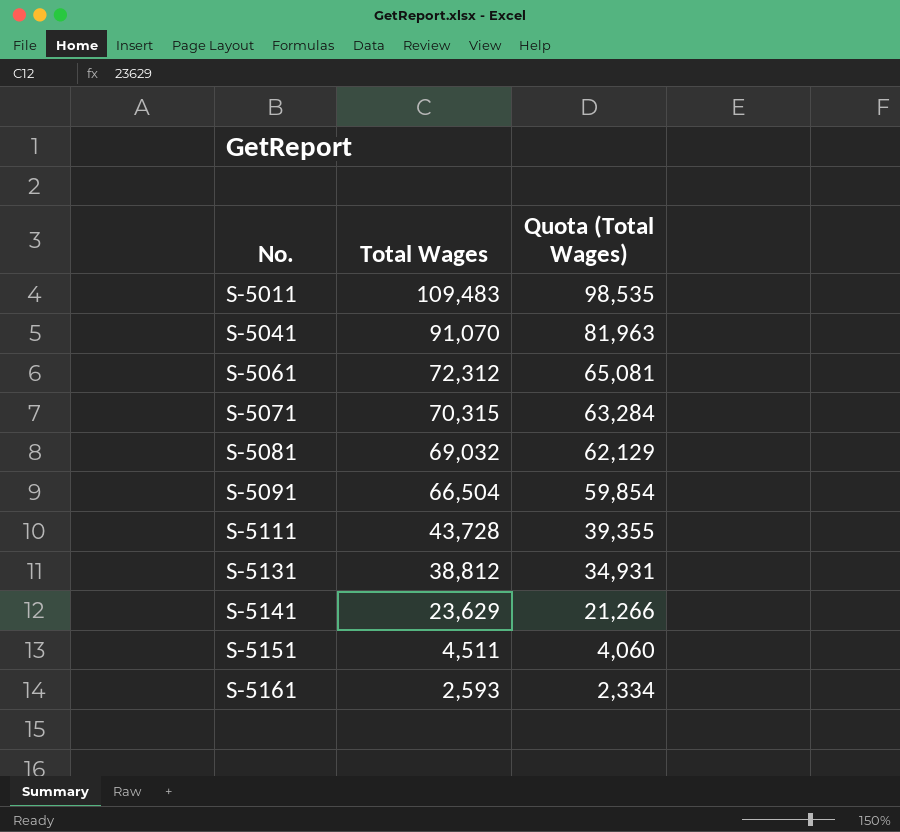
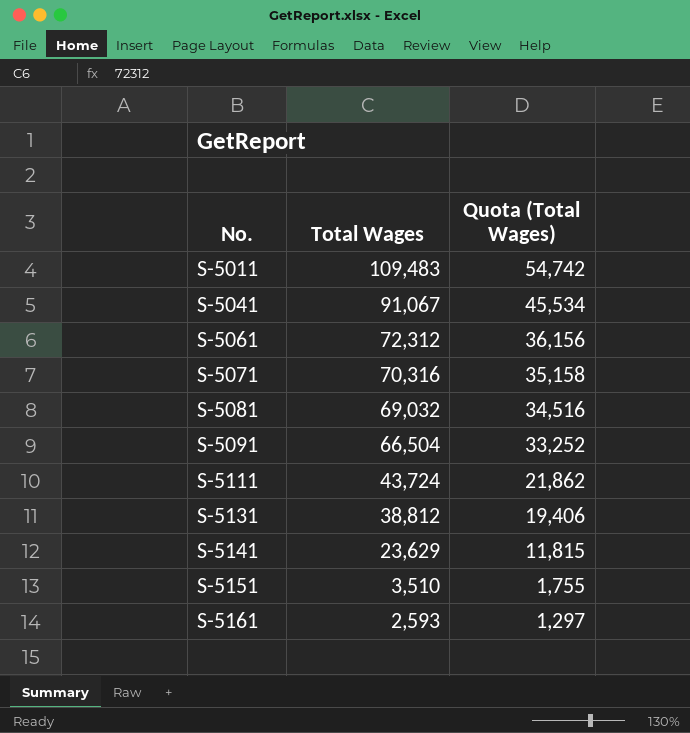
column Quota (Total Wages) | formula: [Total Wages] * 0.9 -> [Total Wages] * 0.5
S-5041 | Total Wages: 91,070 -> 91,067
S-5071 | Total Wages: 70,315 -> 70,316
S-5111 | Total Wages: 43,728 -> 43,724
S-5151 | Total Wages: 4,511 -> 3,510

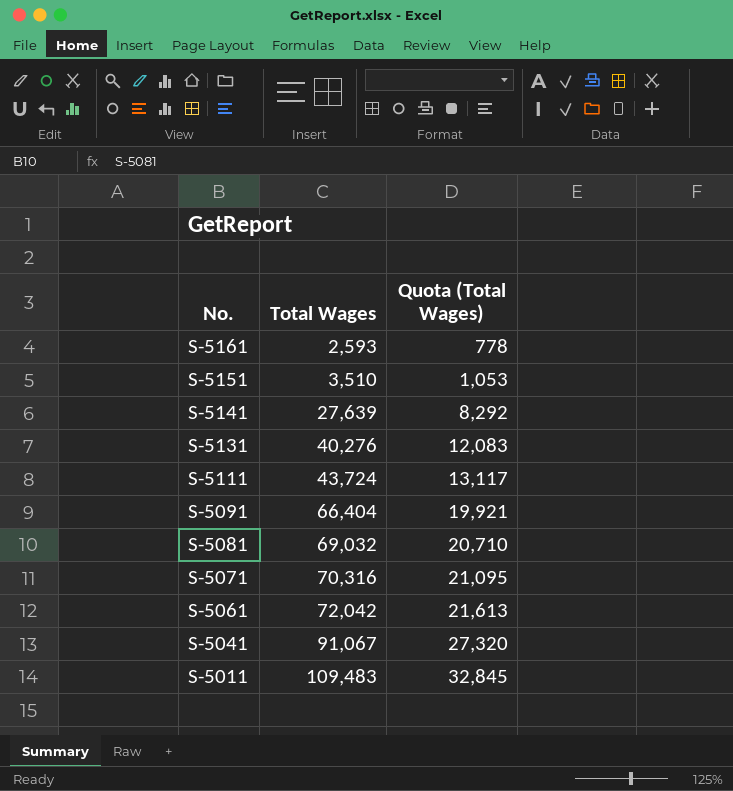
row order: No. ascending -> No. descending
column Quota (Total Wages) | formula: [Total Wages] * 0.5 -> [Total Wages] * 0.3
S-5141 | Total Wages: 23,629 -> 27,639
S-5131 | Total Wages: 38,812 -> 40,276
S-5091 | Total Wages: 66,504 -> 66,404
S-5061 | Total Wages: 72,312 -> 72,042

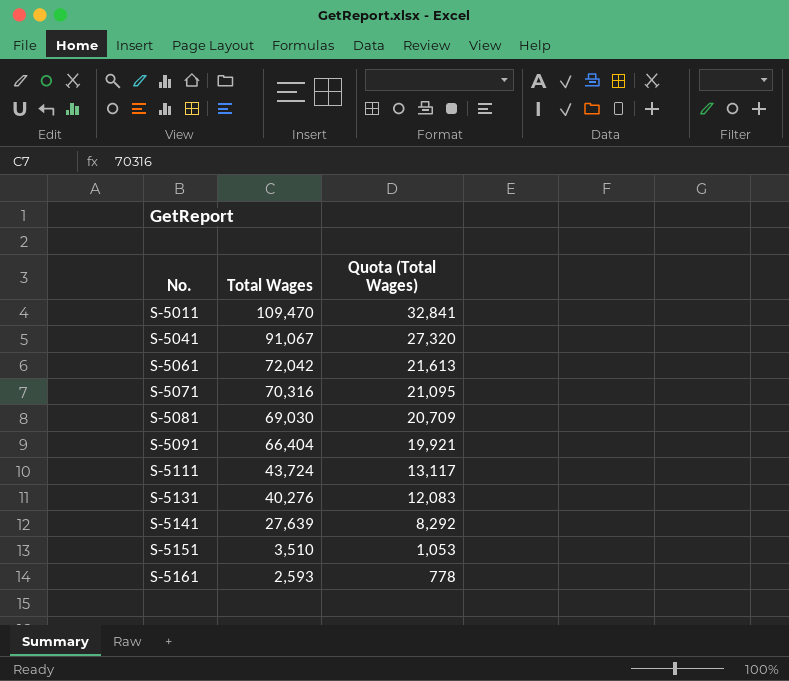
row order: No. descending -> No. ascending
S-5011 | Total Wages: 109,483 -> 109,470
S-5011 | Quota (Total Wages): 32,845 -> 32,841
S-5081 | Total Wages: 69,032 -> 69,030
S-5081 | Quota (Total Wages): 20,710 -> 20,709

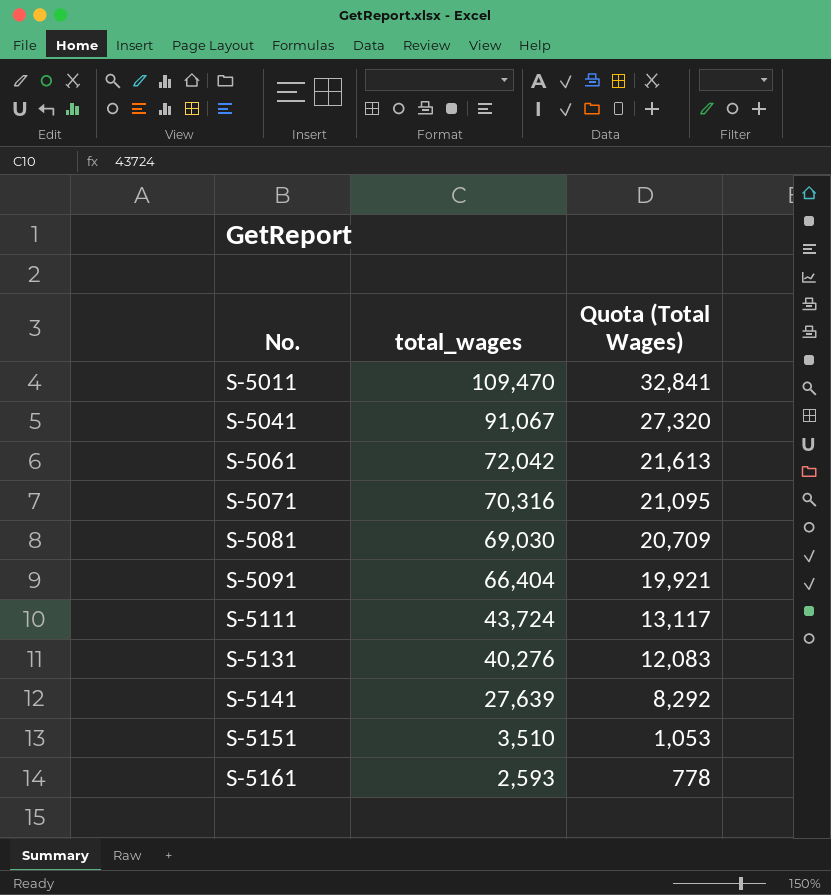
column name: Total Wages -> total_wages

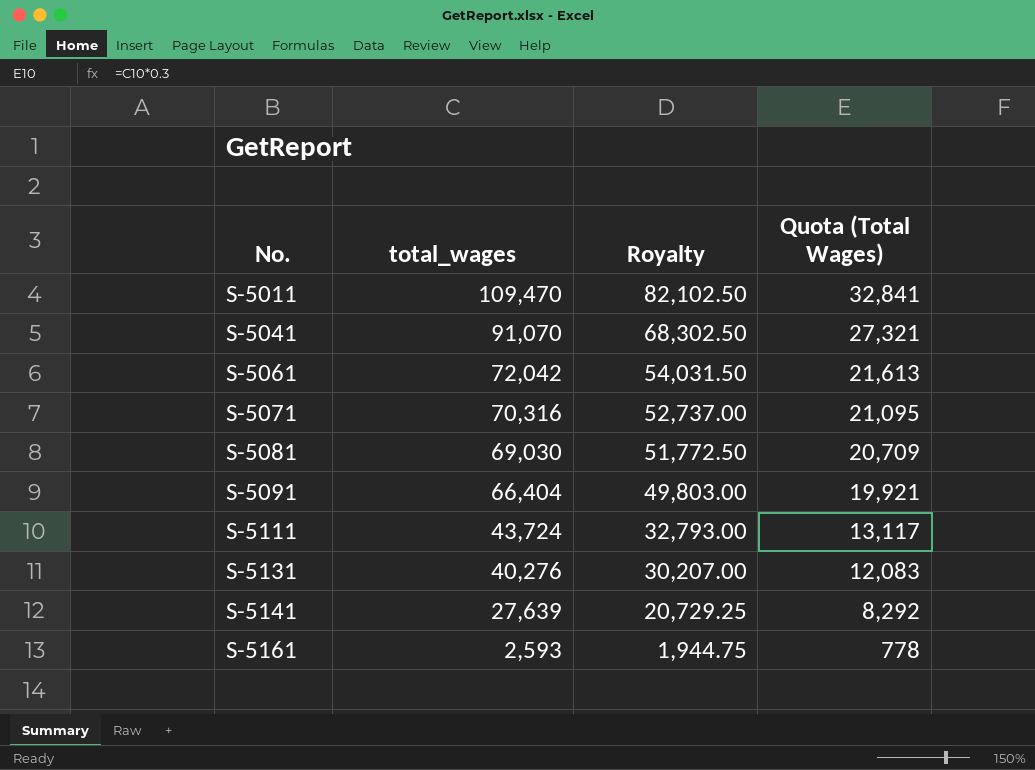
column Royalty | formula: none -> [total_wages] * 0.75
row S-5151: 3,510 | 1,053 -> none
S-5041 | total_wages: 91,067 -> 91,070
S-5041 | Quota (Total Wages): 27,320 -> 27,321

